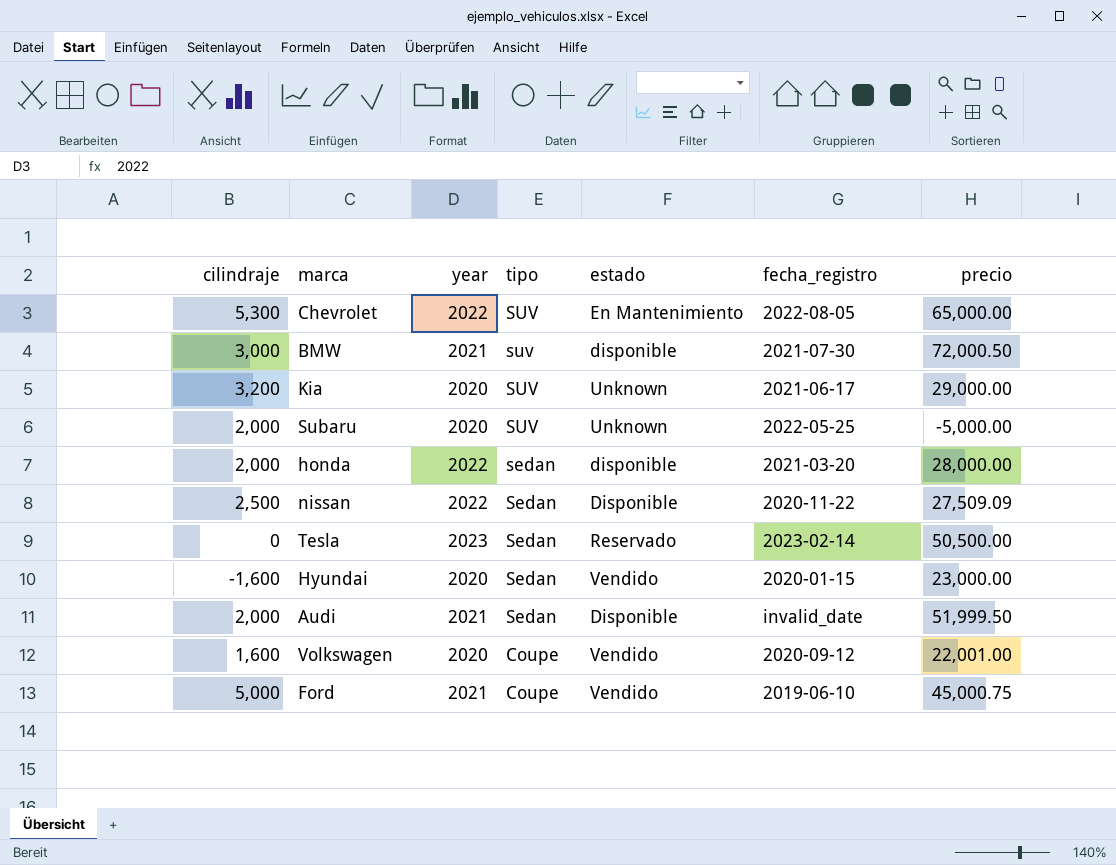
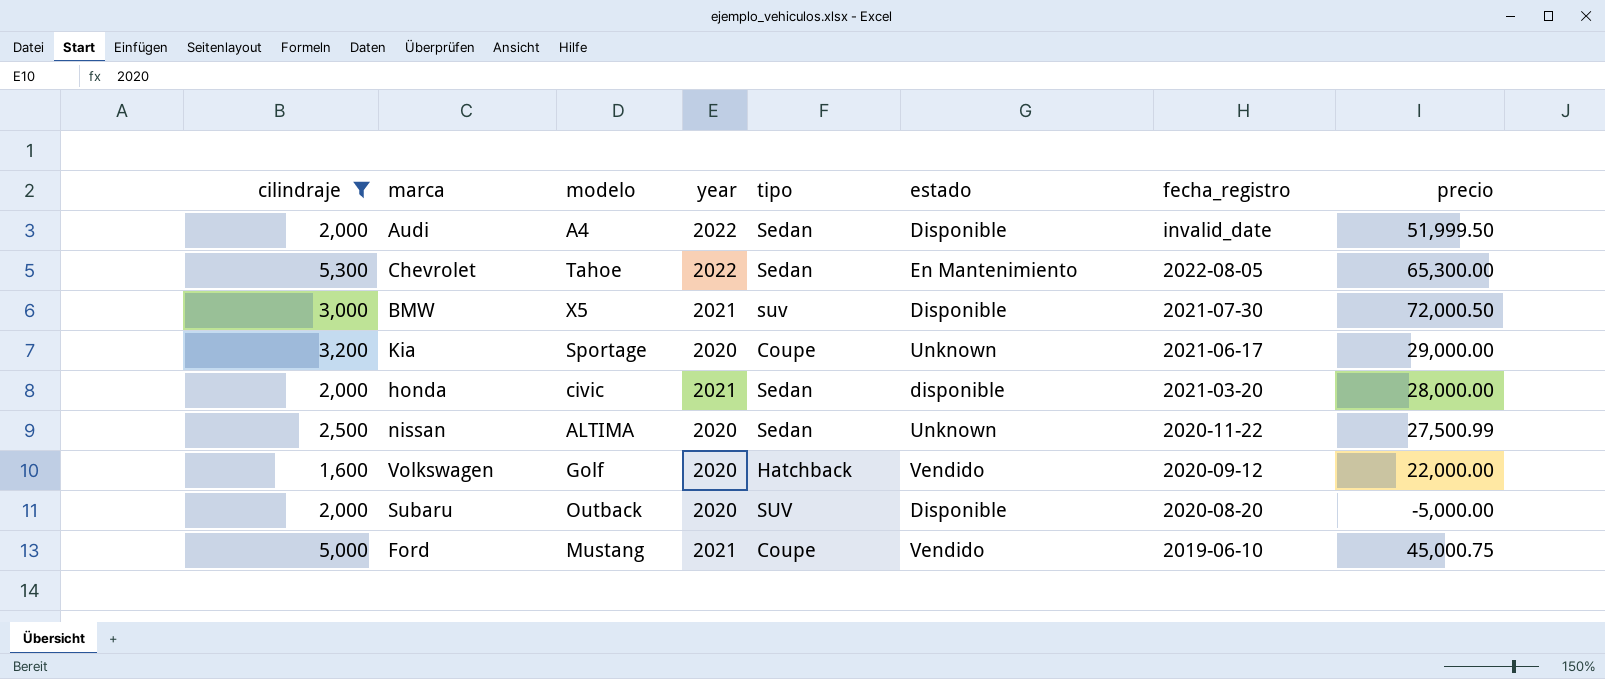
filter: none -> cilindraje >= 1,600
row order: tipo descending -> fecha_registro descending
column modelo | position: none -> 3
Audi | year: 2021 -> 2022
Chevrolet | tipo: SUV -> Sedan
Chevrolet | precio: 65,000.00 -> 65,300.00
BMW | estado: disponible -> Disponible
Kia | tipo: SUV -> Coupe
honda | year: 2022 -> 2021
honda | tipo: sedan -> Sedan
nissan | year: 2022 -> 2020
nissan | estado: Disponible -> Unknown
nissan | precio: 27,509.09 -> 27,500.99
Volkswagen | tipo: Coupe -> Hatchback
Volkswagen | precio: 22,001.00 -> 22,000.00
Subaru | estado: Unknown -> Disponible
Subaru | fecha_registro: 2022-05-25 -> 2020-08-20

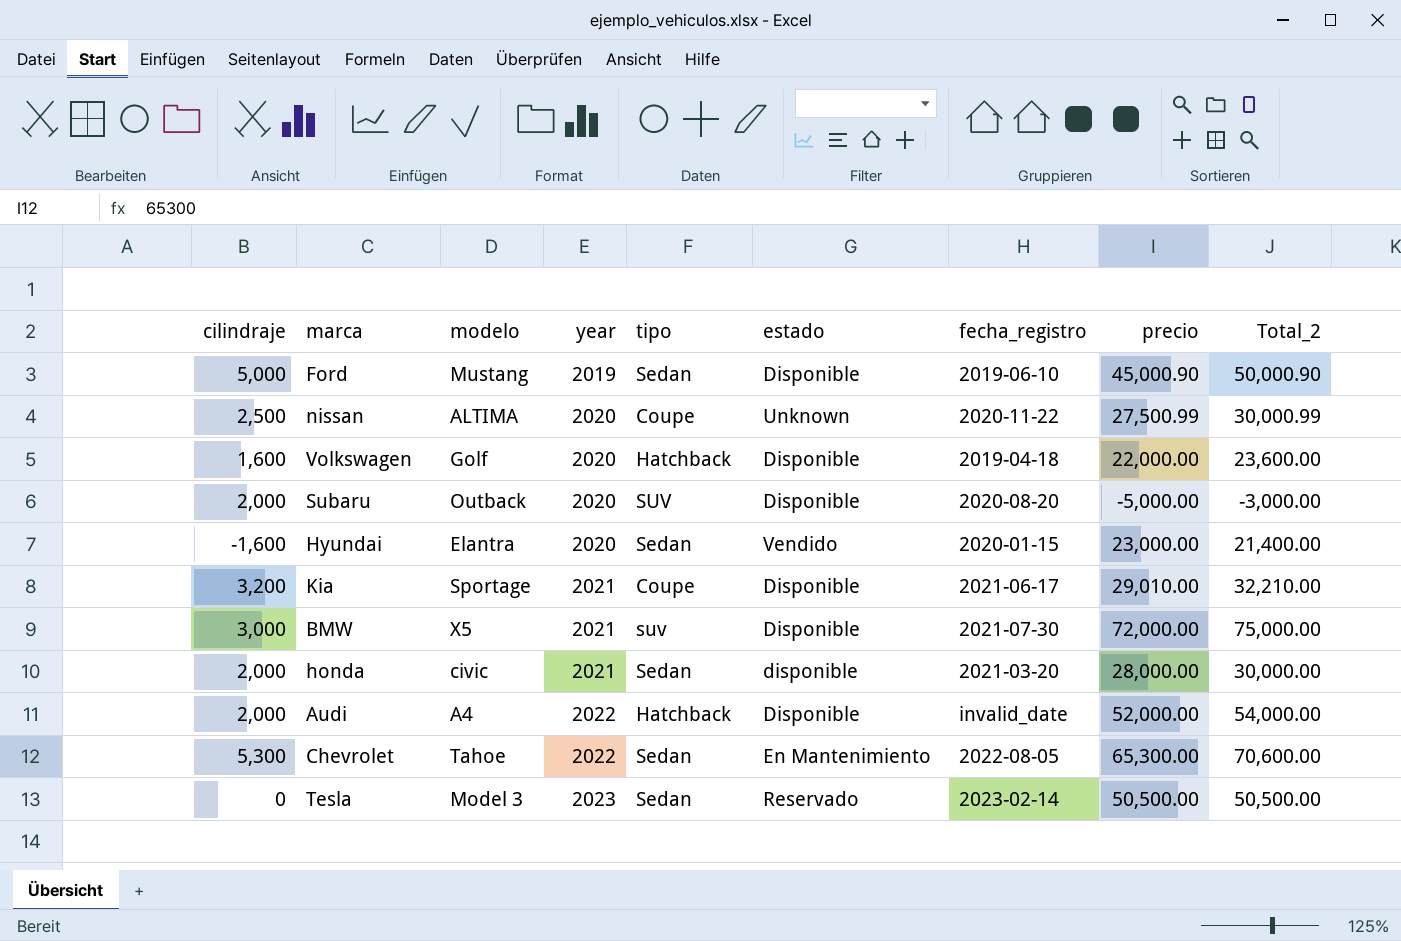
filter: cilindraje >= 1,600 -> none
row order: fecha_registro descending -> year ascending
column Total_2 | formula: none -> [cilindraje] + [precio]
Ford | year: 2021 -> 2019
Ford | tipo: Coupe -> Sedan
Ford | estado: Vendido -> Disponible
Ford | precio: 45,000.75 -> 45,000.90
nissan | tipo: Sedan -> Coupe
Volkswagen | estado: Vendido -> Disponible
Volkswagen | fecha_registro: 2020-09-12 -> 2019-04-18
Kia | year: 2020 -> 2021
Kia | estado: Unknown -> Disponible
Kia | precio: 29,000.00 -> 29,010.00
BMW | precio: 72,000.50 -> 72,000.00
Audi | tipo: Sedan -> Hatchback
Audi | precio: 51,999.50 -> 52,000.00

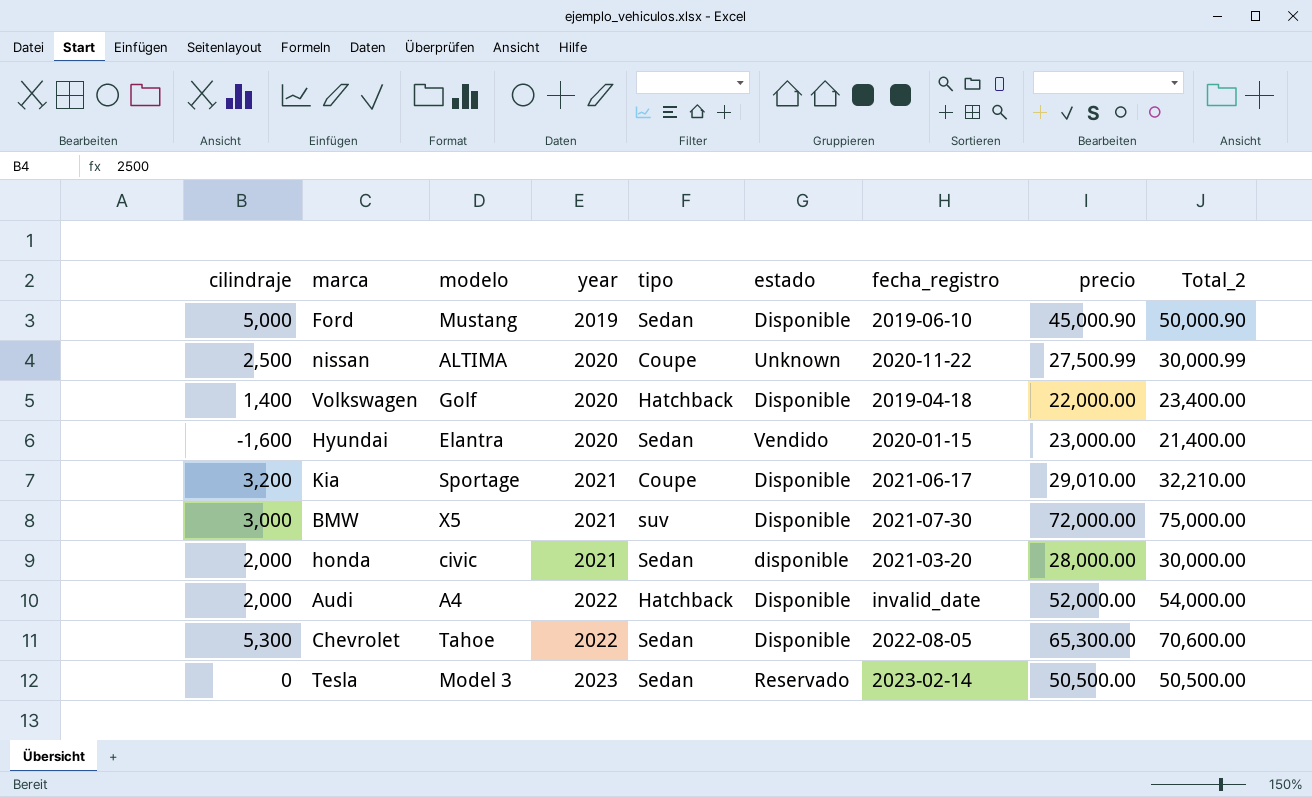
row Subaru: 2,000 | Outback | 2020 | SUV | Disponible | 2020-08-20 | -5,000.00 | -3,000.00 -> none
Volkswagen | cilindraje: 1,600 -> 1,400
Volkswagen | Total_2: 23,600.00 -> 23,400.00
Chevrolet | estado: En Mantenimiento -> Disponible

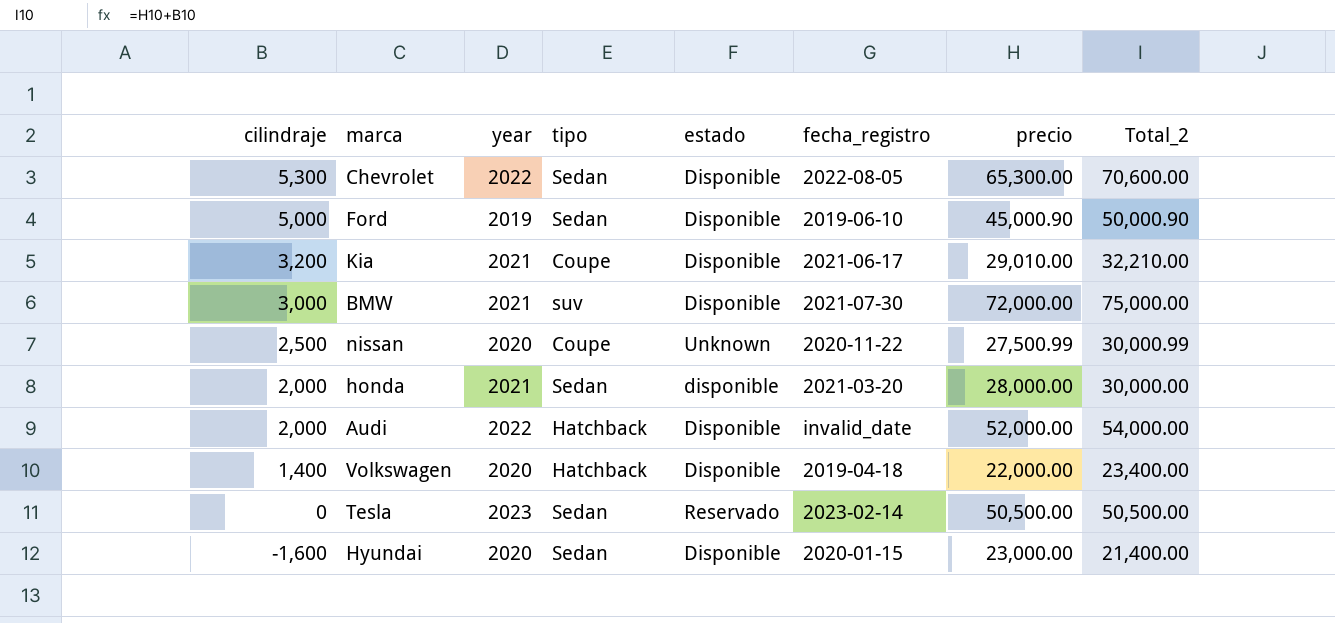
row order: year ascending -> cilindraje descending
column modelo | position: 3 -> none
Hyundai | estado: Vendido -> Disponible

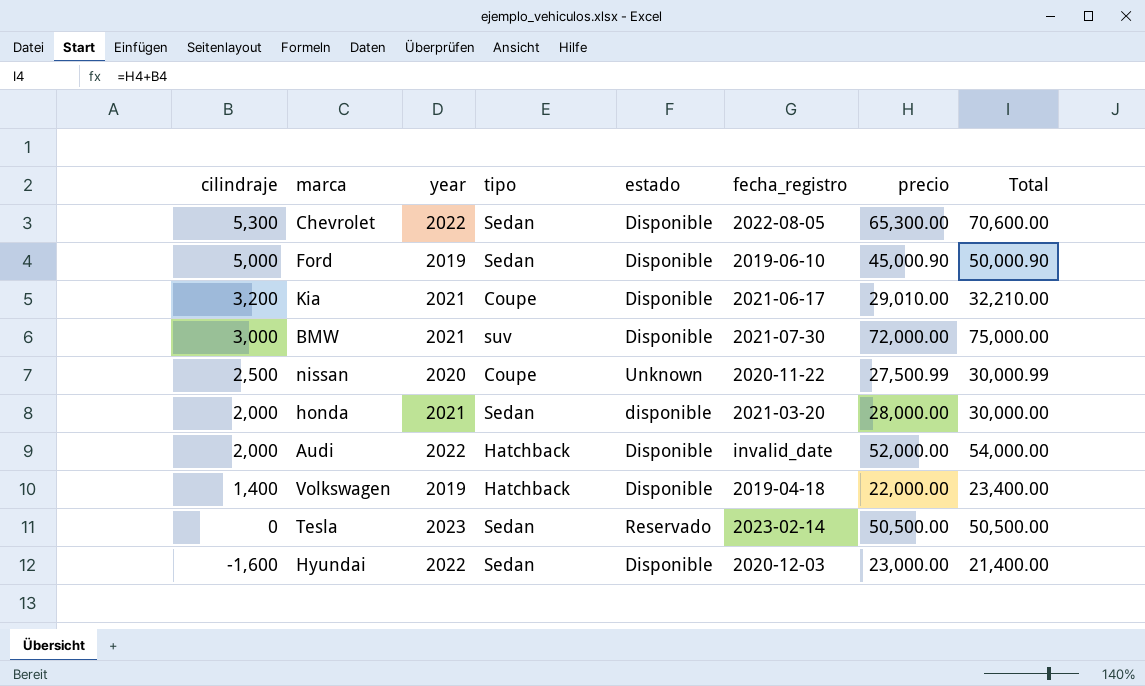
column name: Total_2 -> Total
Volkswagen | year: 2020 -> 2019
Hyundai | year: 2020 -> 2022
Hyundai | fecha_registro: 2020-01-15 -> 2020-12-03

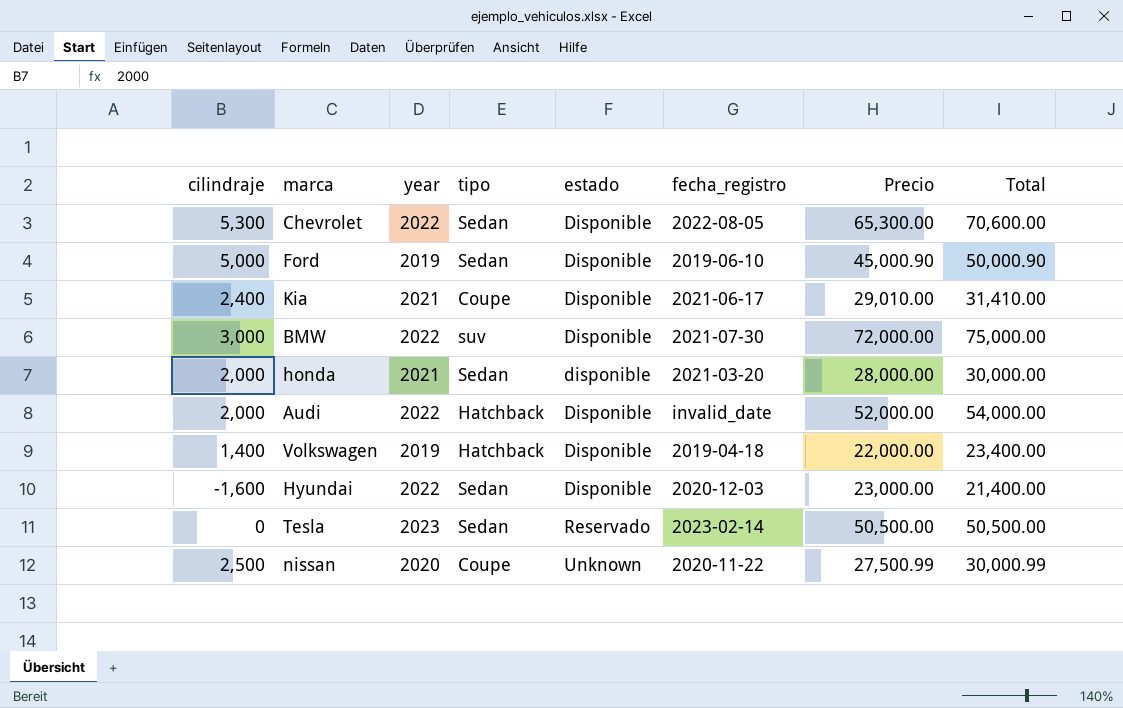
row order: cilindraje descending -> estado ascending
column name: precio -> Precio
Kia | cilindraje: 3,200 -> 2,400
Kia | Total: 32,210.00 -> 31,410.00
BMW | year: 2021 -> 2022

